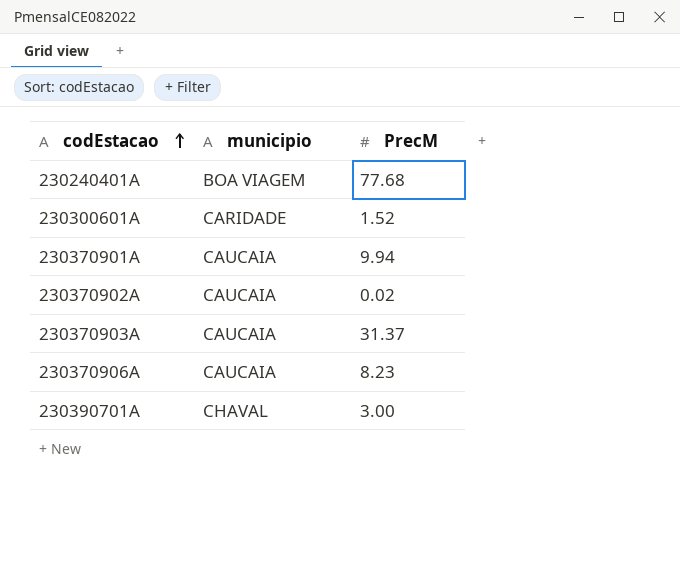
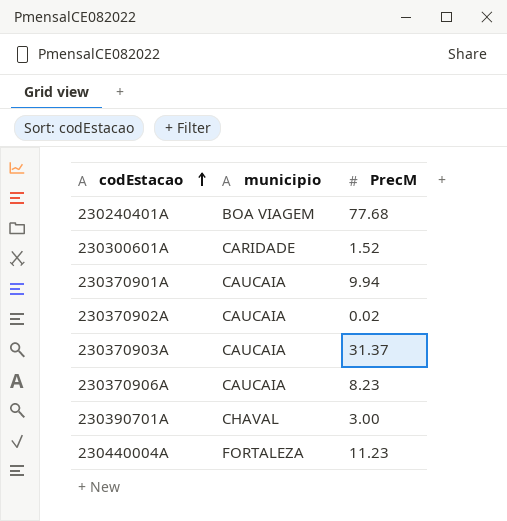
row 230440004A: none -> FORTALEZA | 11.23

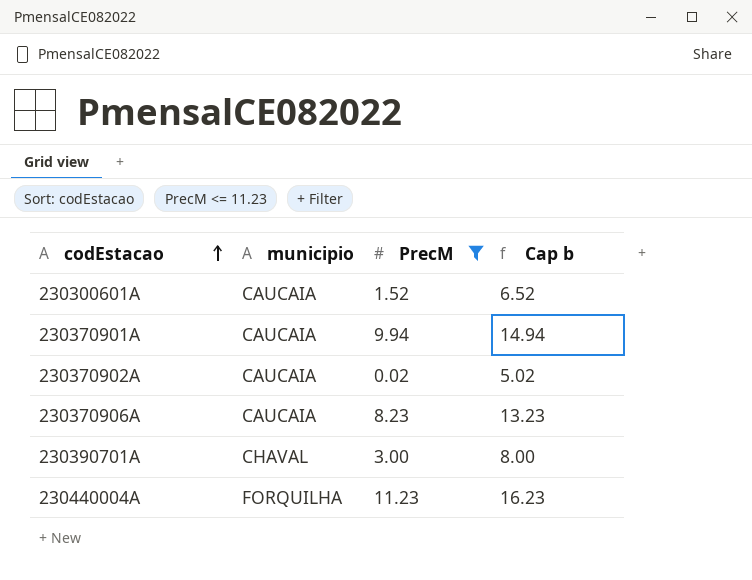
filter: none -> PrecM <= 11.23
column Cap b | formula: none -> [PrecM] + 5
230300601A | municipio: CARIDADE -> CAUCAIA
230440004A | municipio: FORTALEZA -> FORQUILHA

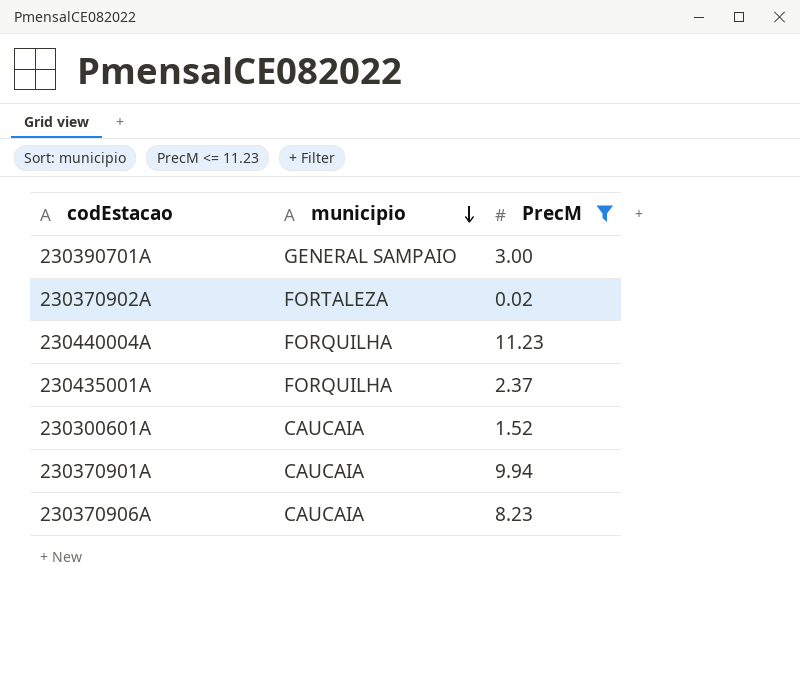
row order: codEstacao ascending -> municipio descending
column Cap b | formula: [PrecM] + 5 -> none
230390701A | municipio: CHAVAL -> GENERAL SAMPAIO
230370902A | municipio: CAUCAIA -> FORTALEZA
row 230435001A: none -> FORQUILHA | 2.37

